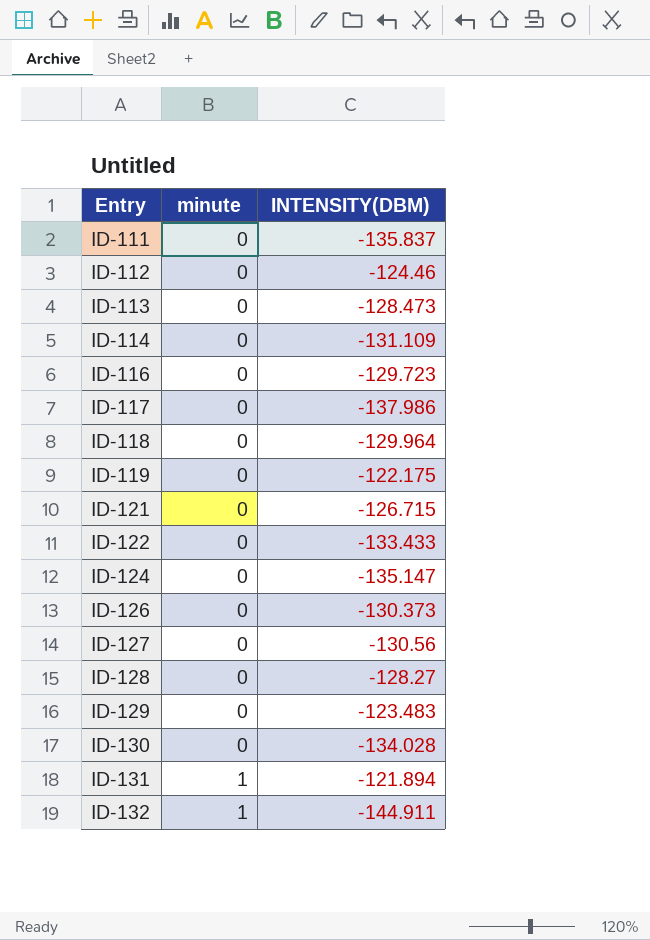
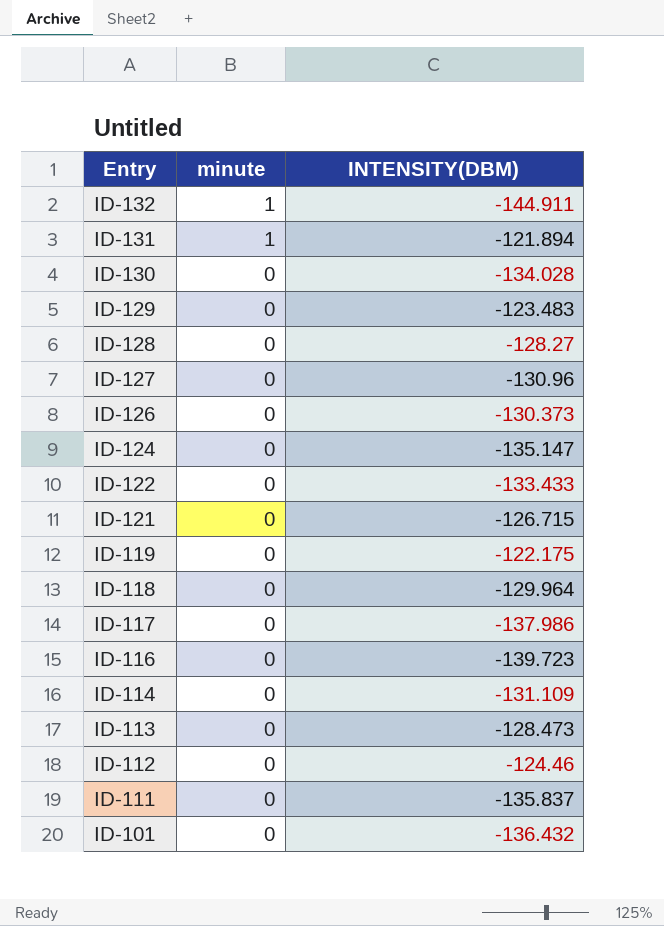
row order: Entry ascending -> Entry descending
ID-127 | INTENSITY(DBM): -130.56 -> -130.96
ID-116 | INTENSITY(DBM): -129.723 -> -139.723
row ID-101: none -> 0 | -136.432

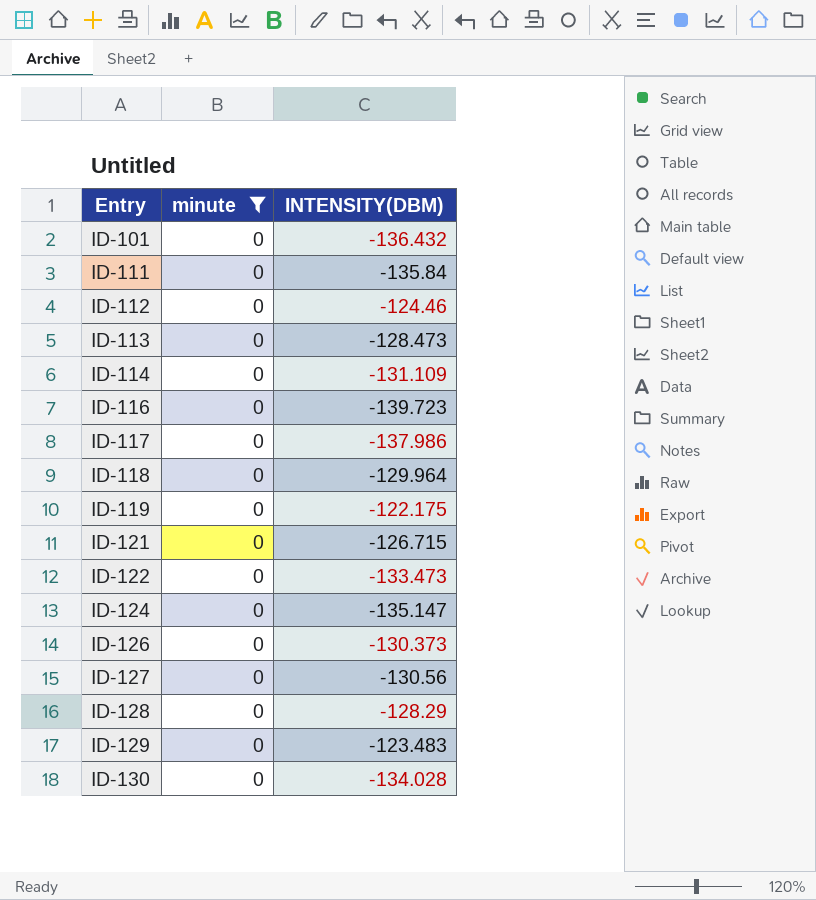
filter: none -> minute = 0
row order: Entry descending -> Entry ascending
ID-111 | INTENSITY(DBM): -135.837 -> -135.84
ID-122 | INTENSITY(DBM): -133.433 -> -133.473
ID-127 | INTENSITY(DBM): -130.96 -> -130.56
ID-128 | INTENSITY(DBM): -128.27 -> -128.29

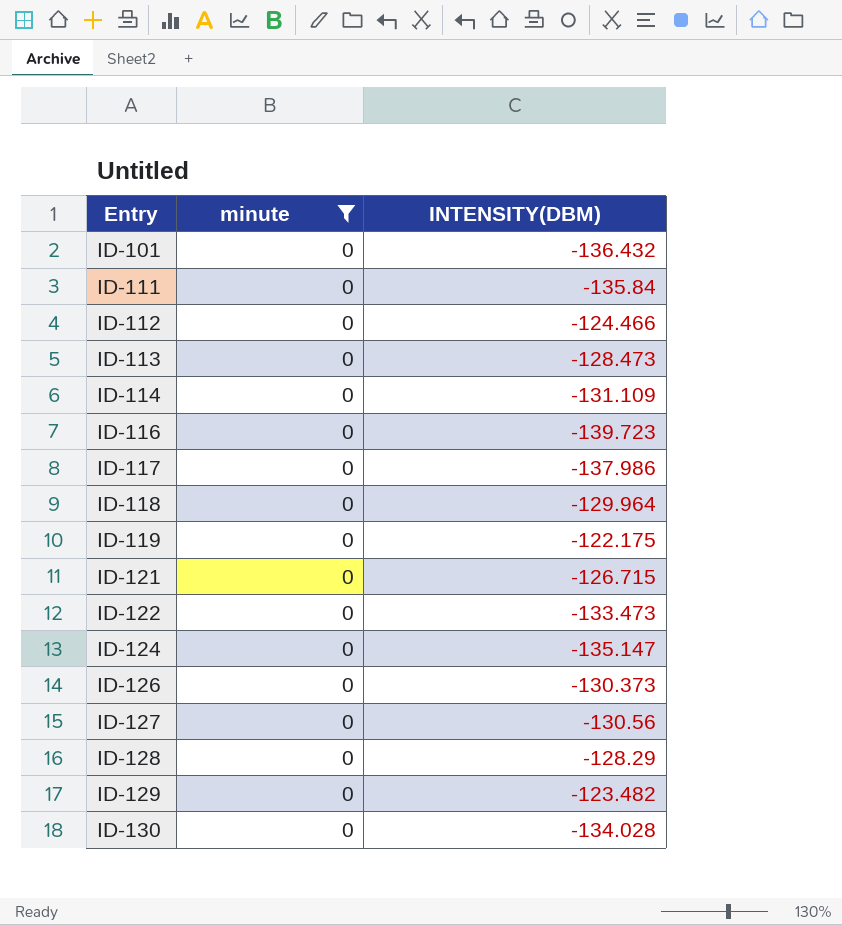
ID-112 | INTENSITY(DBM): -124.46 -> -124.466
ID-129 | INTENSITY(DBM): -123.483 -> -123.482

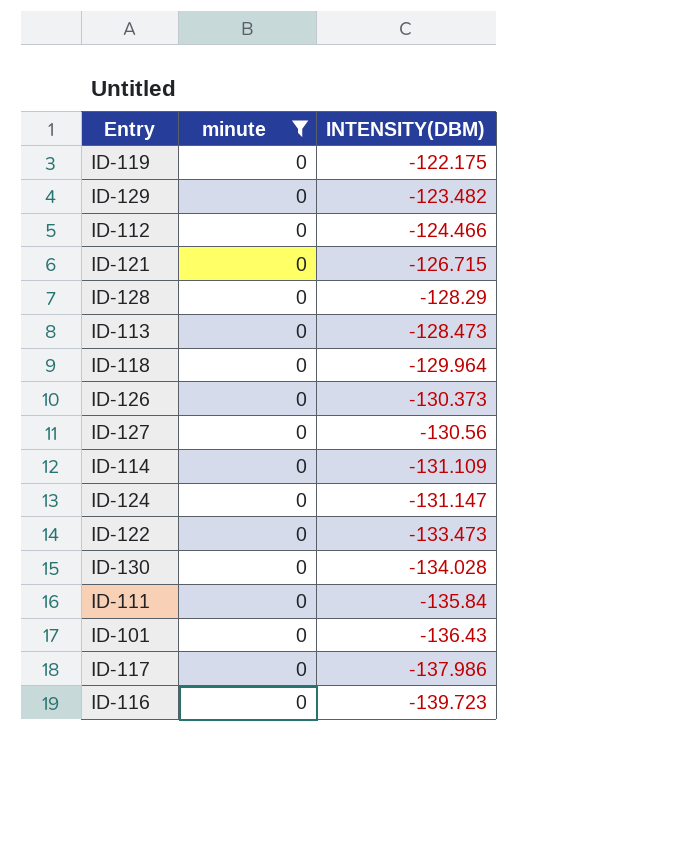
row order: Entry ascending -> INTENSITY(DBM) descending
ID-124 | INTENSITY(DBM): -135.147 -> -131.147
ID-101 | INTENSITY(DBM): -136.432 -> -136.43

